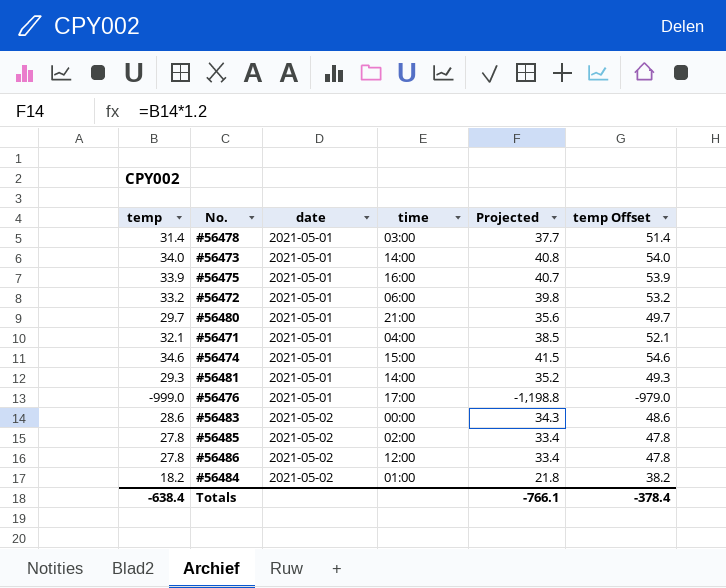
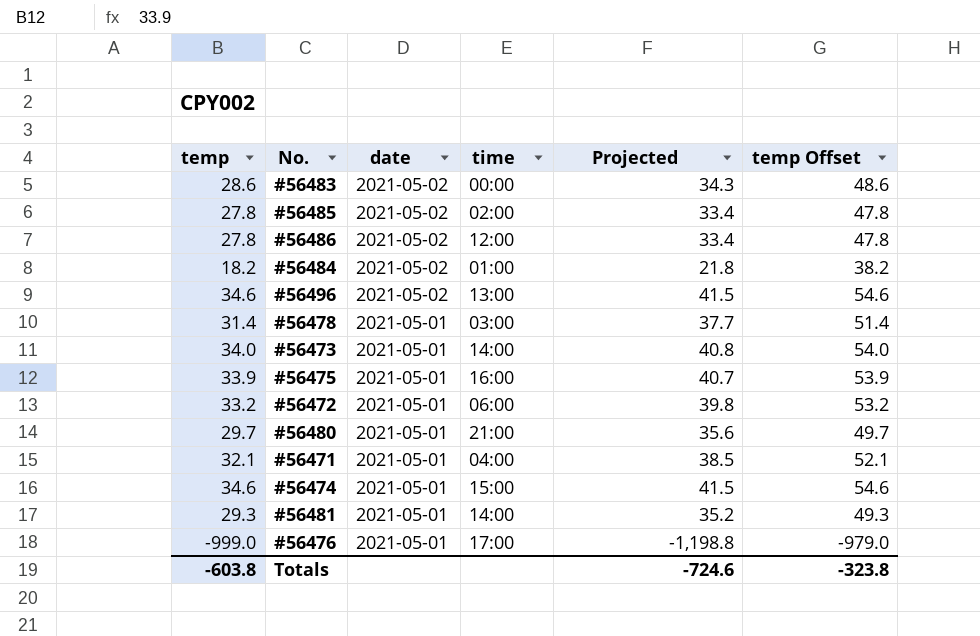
row order: date ascending -> date descending
row #56496: none -> 34.6 | 2021-05-02 | 13:00 | 41.5 | 54.6
Totals | temp: -638.4 -> -603.8
Totals | Projected: -766.1 -> -724.6
Totals | temp Offset: -378.4 -> -323.8

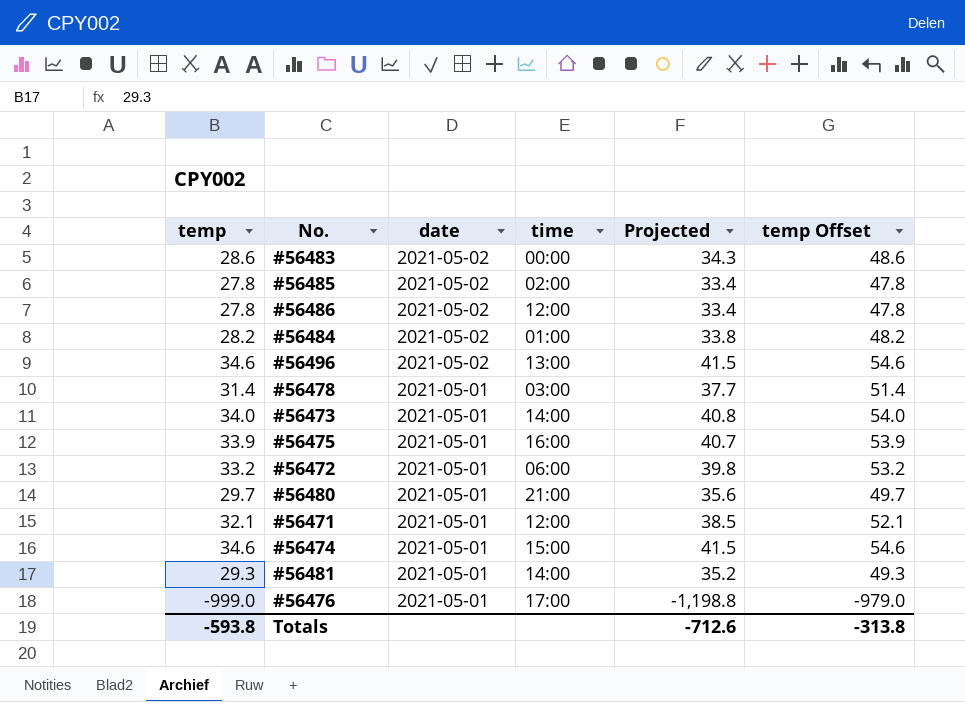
#56484 | temp: 18.2 -> 28.2
#56484 | Projected: 21.8 -> 33.8
#56484 | temp Offset: 38.2 -> 48.2
#56471 | time: 04:00 -> 12:00
Totals | temp: -603.8 -> -593.8
Totals | Projected: -724.6 -> -712.6
Totals | temp Offset: -323.8 -> -313.8

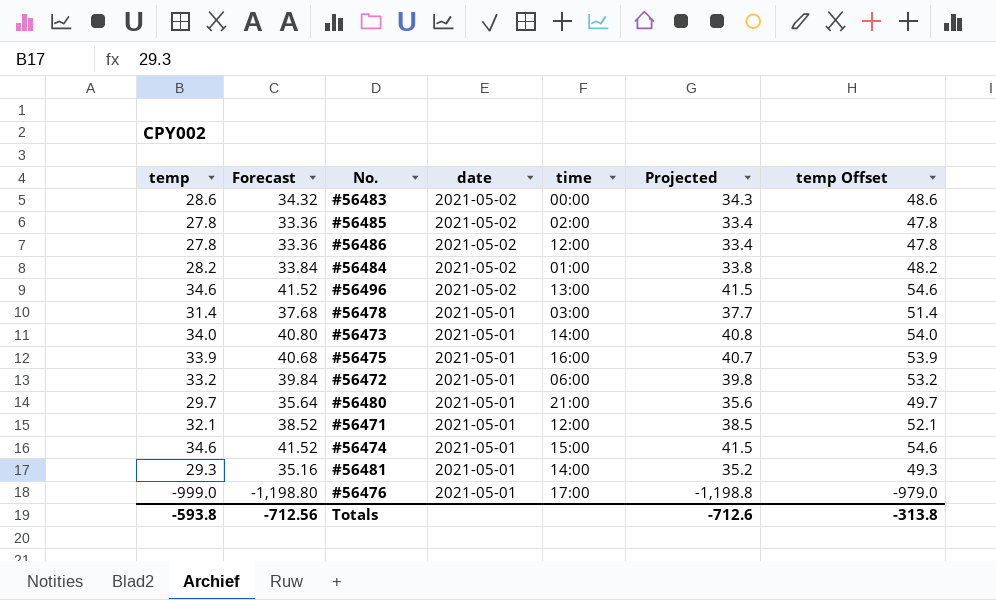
column Forecast | formula: none -> [temp] * 1.2

